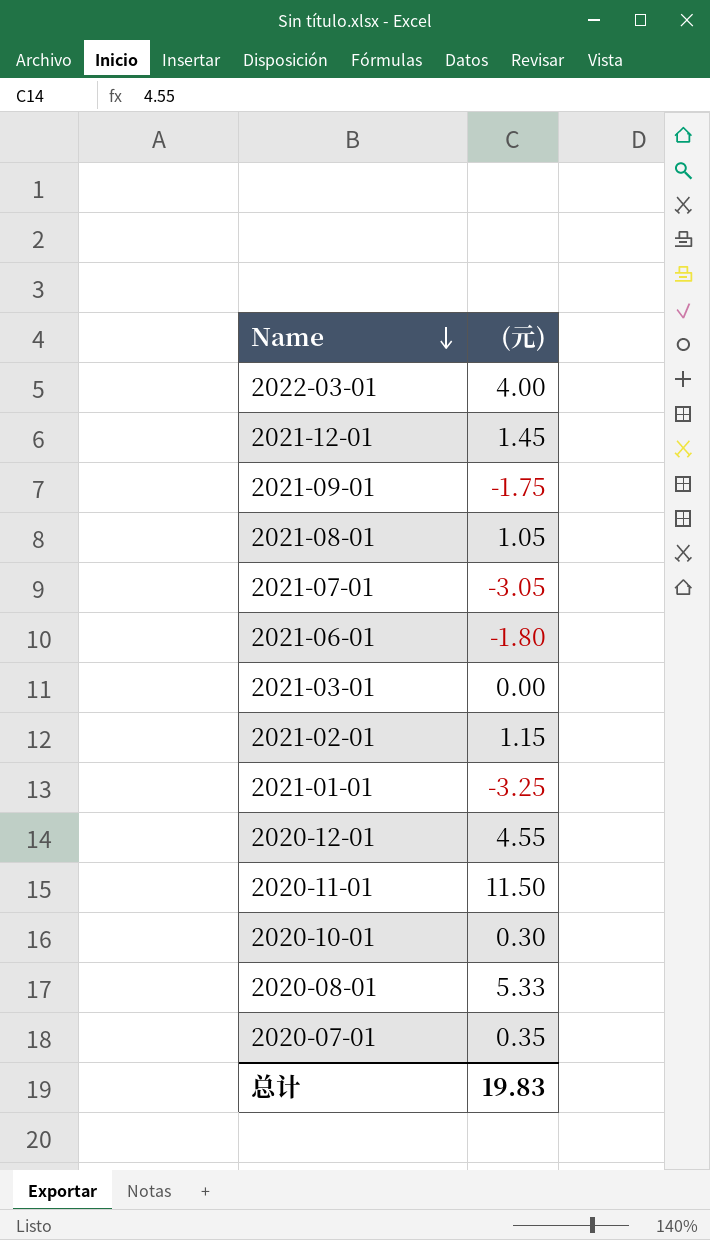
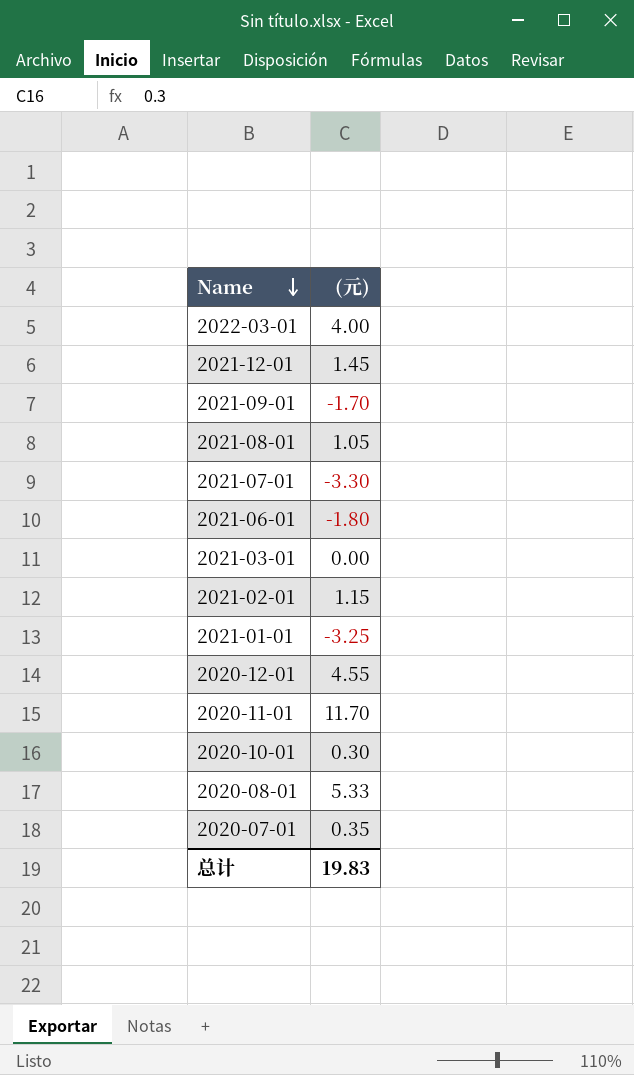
2021-09-01 | (元): -1.75 -> -1.70
2021-07-01 | (元): -3.05 -> -3.30
2020-11-01 | (元): 11.50 -> 11.70

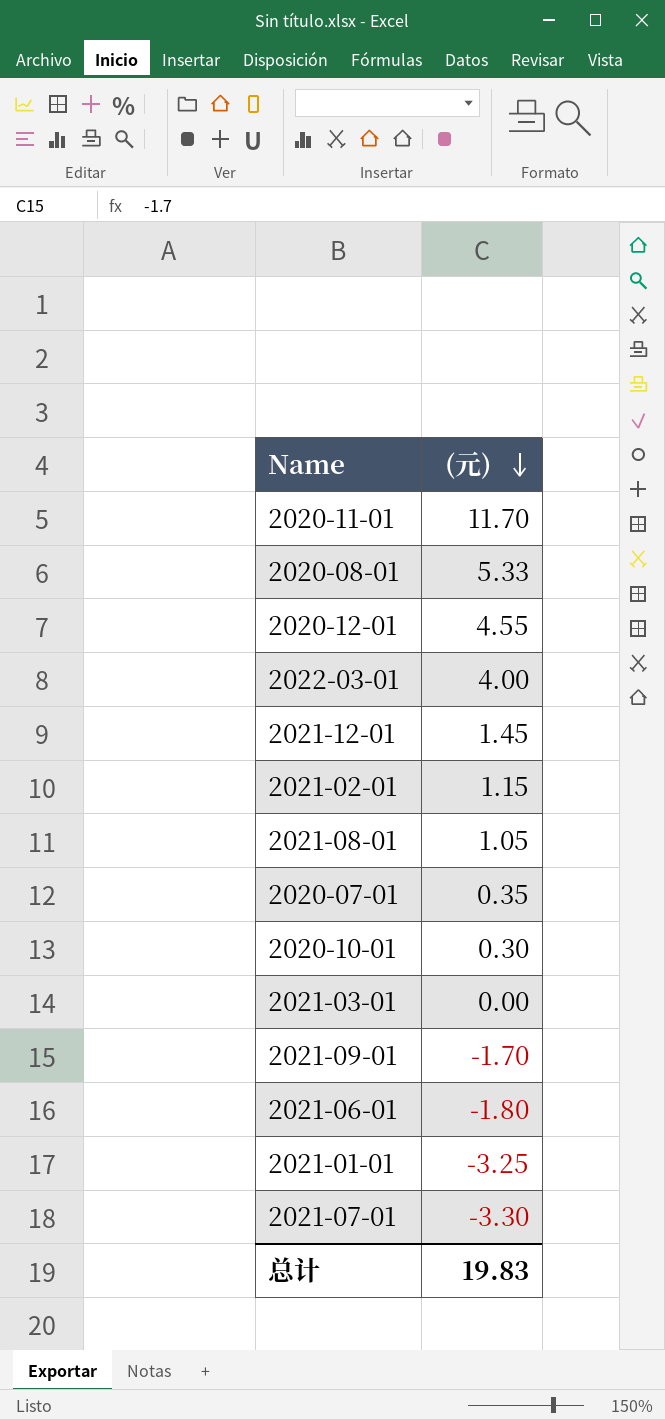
row order: Name descending -> (元) descending

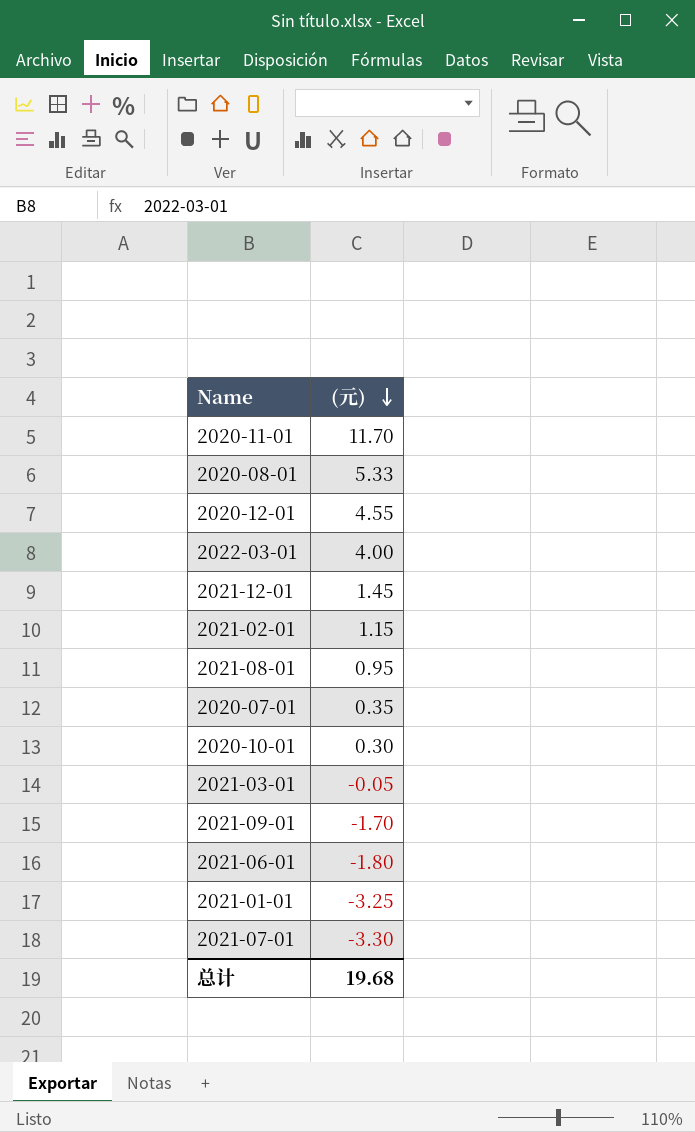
2021-08-01 | (元): 1.05 -> 0.95
2021-03-01 | (元): 0.00 -> -0.05
总计 | (元): 19.83 -> 19.68

